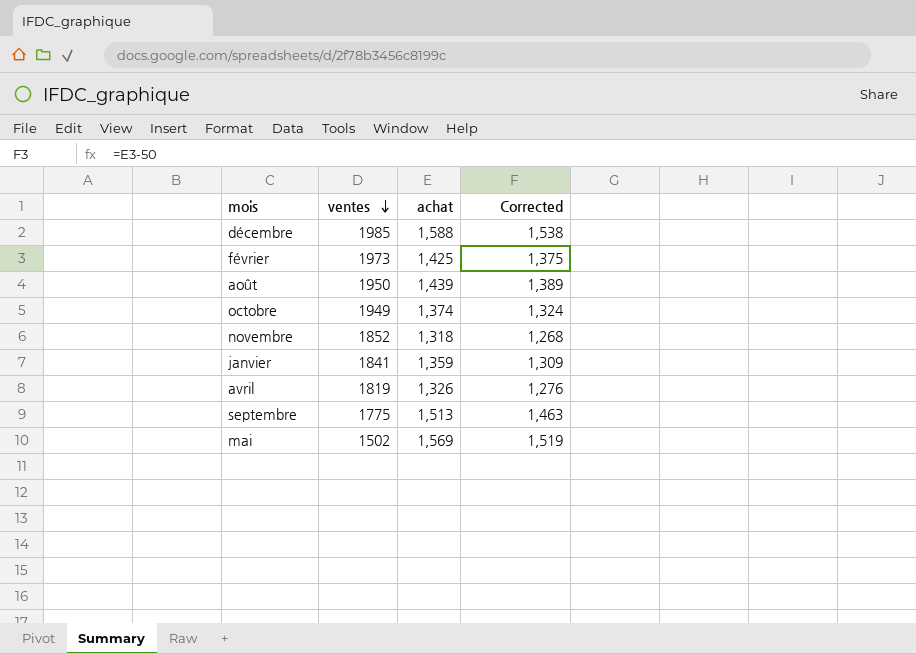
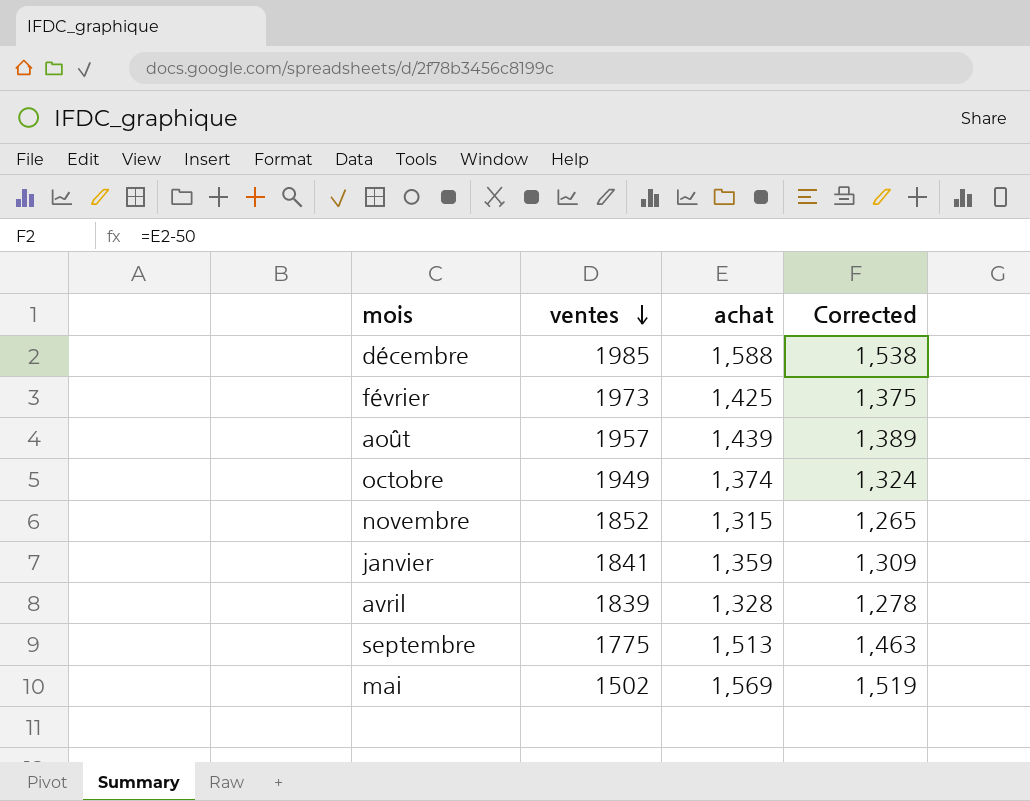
août | ventes: 1950 -> 1957
novembre | achat: 1,318 -> 1,315
novembre | Corrected: 1,268 -> 1,265
avril | ventes: 1819 -> 1839
avril | achat: 1,326 -> 1,328
avril | Corrected: 1,276 -> 1,278

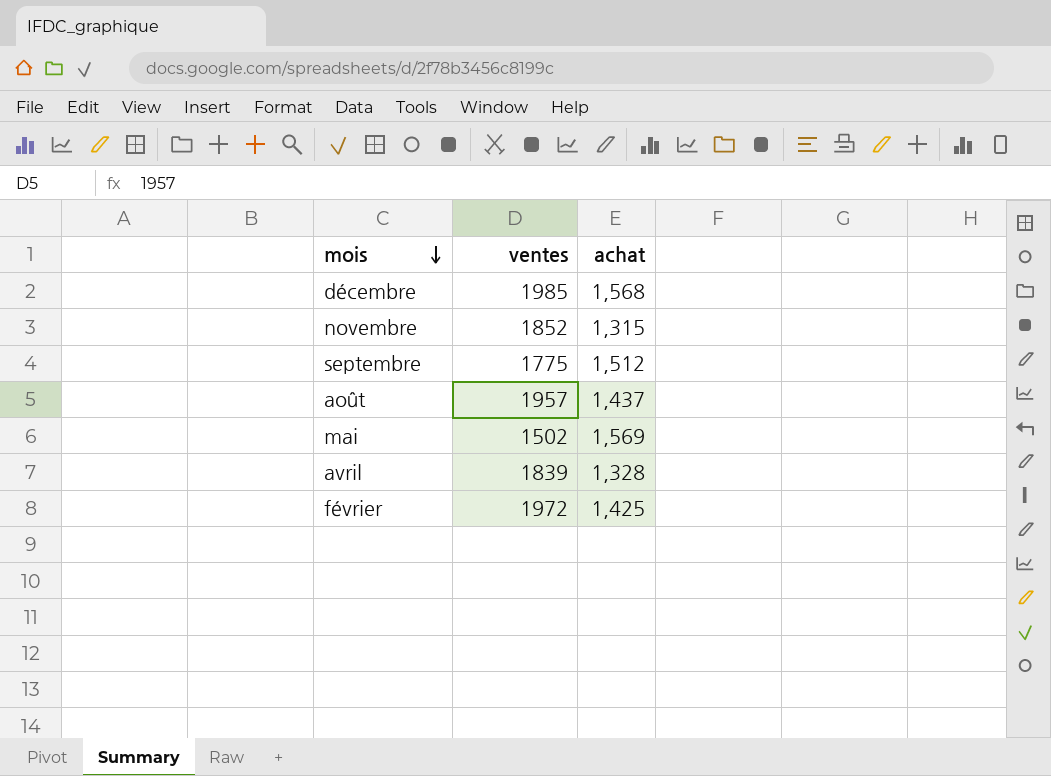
row order: ventes descending -> mois descending
column Corrected | formula: [achat] - 50 -> none
row octobre: 1949 | 1,374 | 1,324 -> none
row janvier: 1841 | 1,359 | 1,309 -> none
décembre | achat: 1,588 -> 1,568
septembre | achat: 1,513 -> 1,512
août | achat: 1,439 -> 1,437
février | ventes: 1973 -> 1972

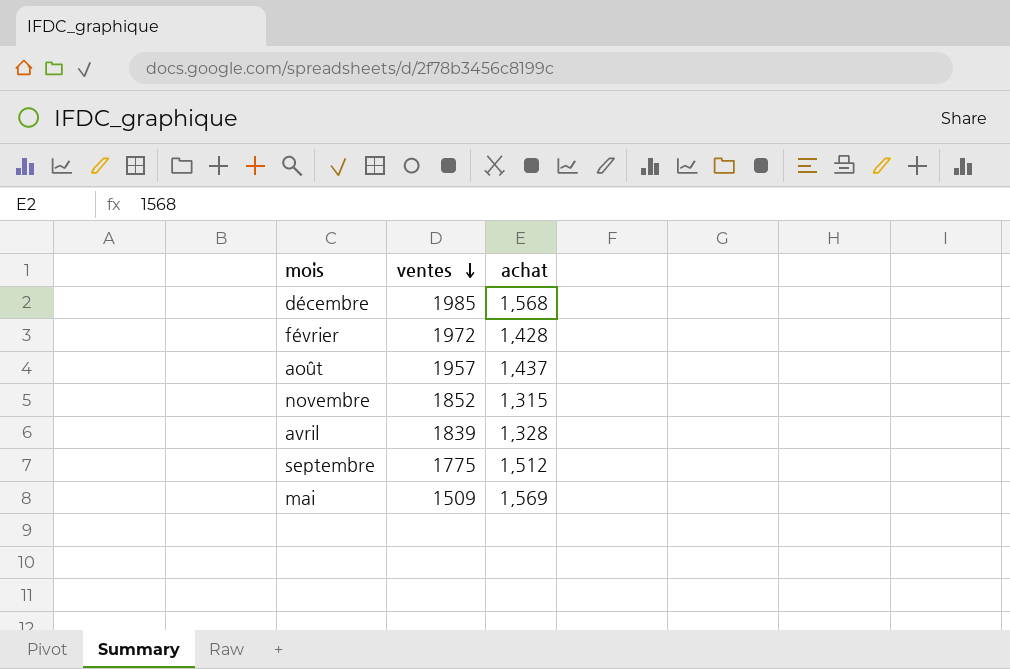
row order: mois descending -> ventes descending
février | achat: 1,425 -> 1,428
mai | ventes: 1502 -> 1509

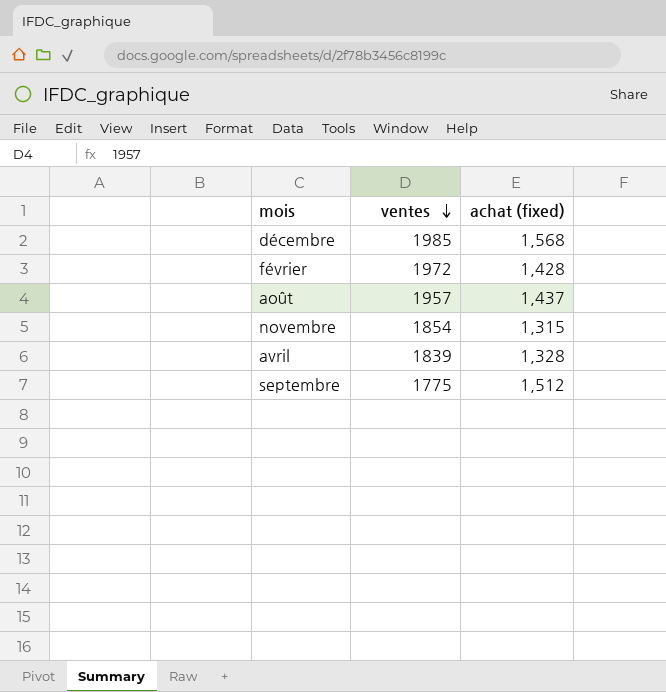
column name: achat -> achat (fixed)
row mai: 1509 | 1,569 -> none
novembre | ventes: 1852 -> 1854

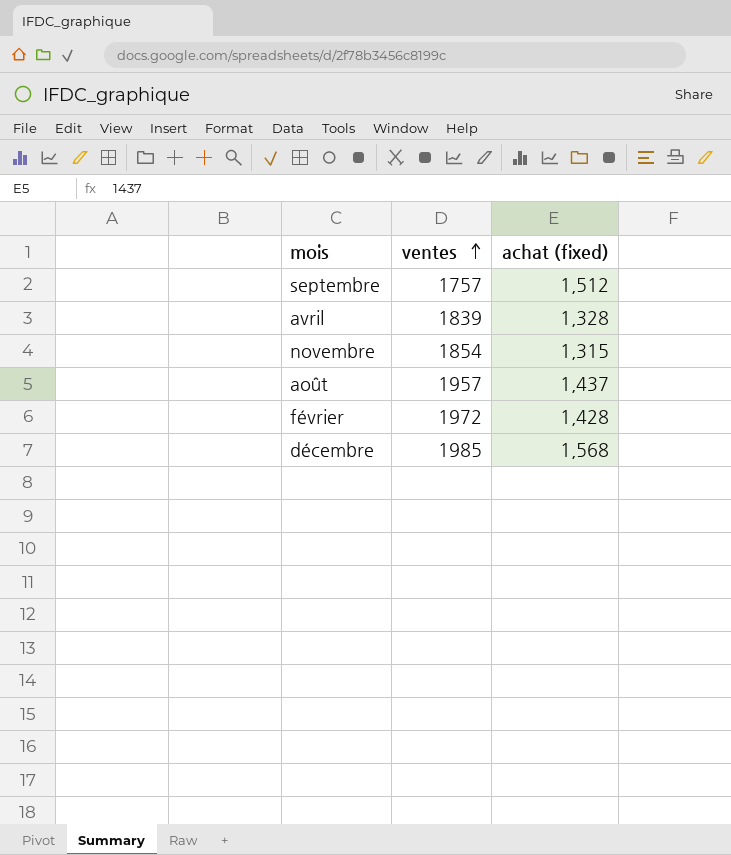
row order: ventes descending -> ventes ascending
septembre | ventes: 1775 -> 1757

